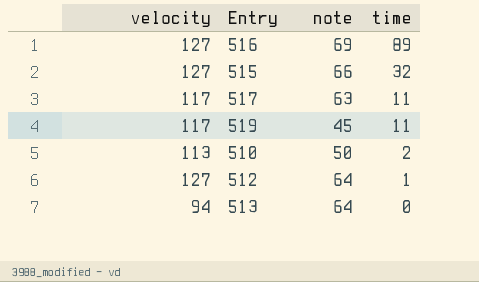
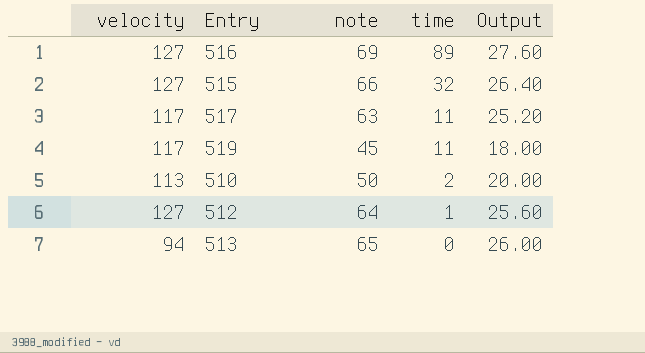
column Output | formula: none -> [note] * 0.4
513 | note: 64 -> 65

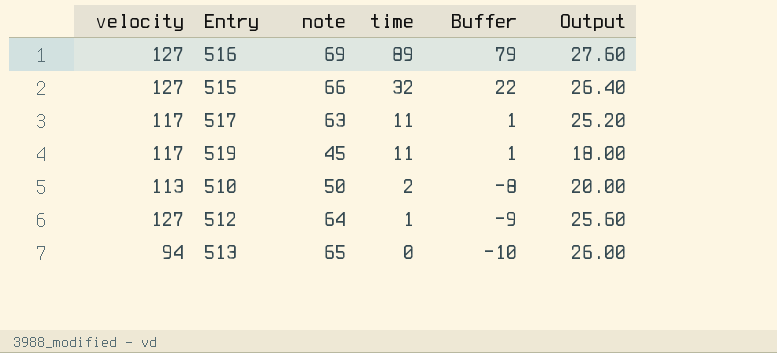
column Buffer | formula: none -> [time] - 10

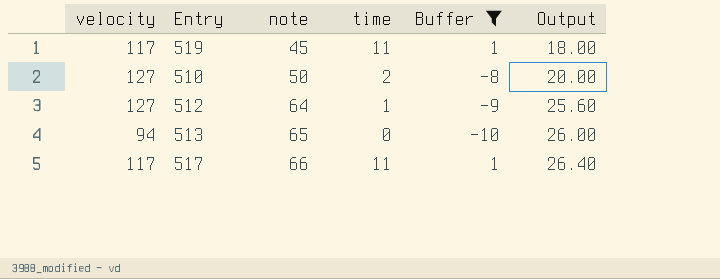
filter: none -> Buffer <= 1
row order: time descending -> note ascending
510 | velocity: 113 -> 127
517 | note: 63 -> 66
517 | Output: 25.20 -> 26.40

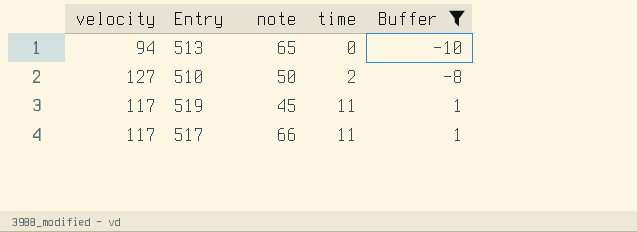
row order: note ascending -> time ascending
column Output | formula: [note] * 0.4 -> none
row 512: 127 | 64 | 1 | -9 | 25.60 -> none

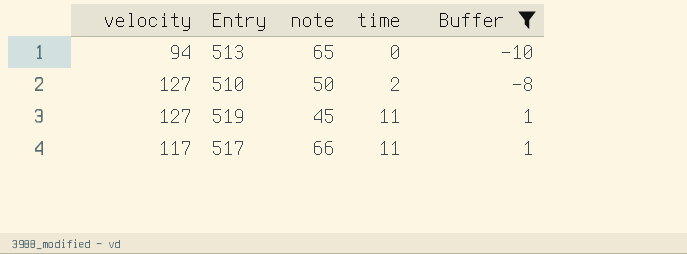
519 | velocity: 117 -> 127

